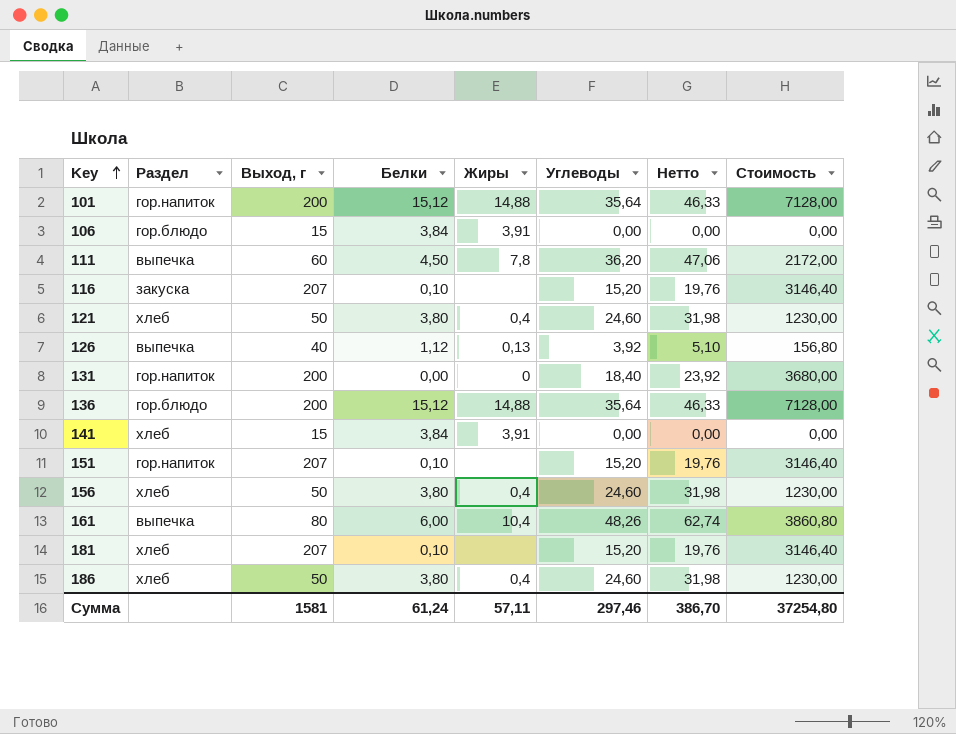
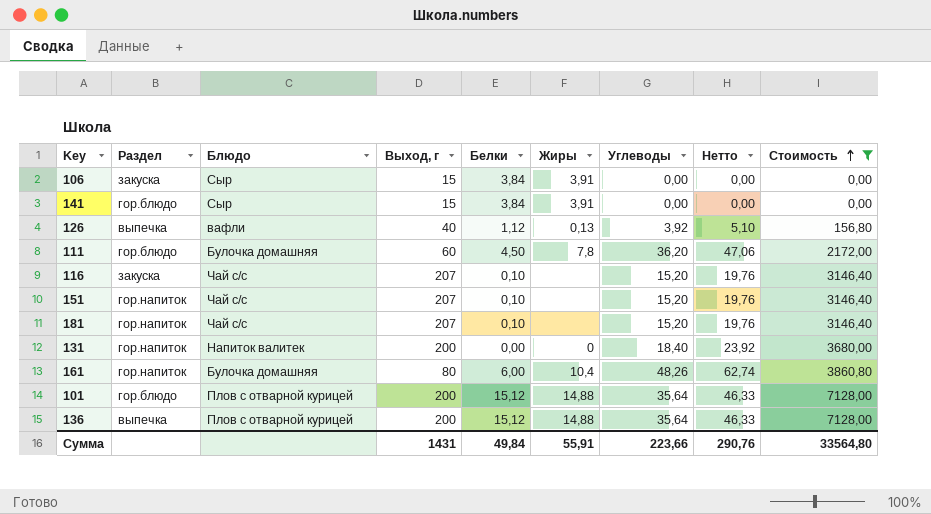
filter: none -> Стоимость != 1230,00
row order: Key ascending -> Стоимость ascending
column Блюдо | position: none -> 3
106 | Раздел: гор.блюдо -> закуска
141 | Раздел: хлеб -> гор.блюдо
111 | Раздел: выпечка -> гор.блюдо
181 | Раздел: хлеб -> гор.напиток
161 | Раздел: выпечка -> гор.напиток
101 | Раздел: гор.напиток -> гор.блюдо
136 | Раздел: гор.блюдо -> выпечка
Сумма | Выход, г: 1581 -> 1431
Сумма | Белки: 61,24 -> 49,84
Сумма | Жиры: 57,11 -> 55,91
Сумма | Углеводы: 297,46 -> 223,66
Сумма | Нетто: 386,70 -> 290,76
Сумма | Стоимость: 37254,80 -> 33564,80

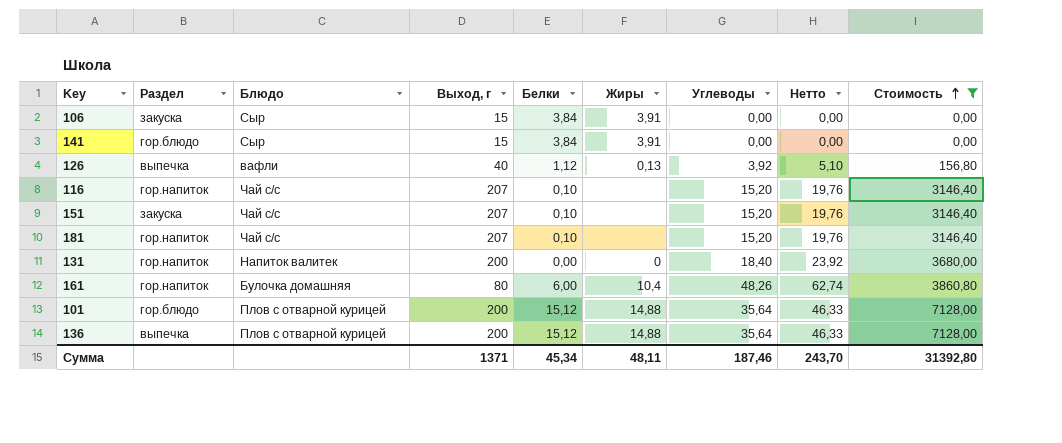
row 111: гор.блюдо | Булочка домашняя | 60 | 4,50 | 7,8 | 36,20 | 47,06 | 2172,00 -> none
116 | Раздел: закуска -> гор.напиток
151 | Раздел: гор.напиток -> закуска
Сумма | Выход, г: 1431 -> 1371
Сумма | Белки: 49,84 -> 45,34
Сумма | Жиры: 55,91 -> 48,11
Сумма | Углеводы: 223,66 -> 187,46
Сумма | Нетто: 290,76 -> 243,70
Сумма | Стоимость: 33564,80 -> 31392,80

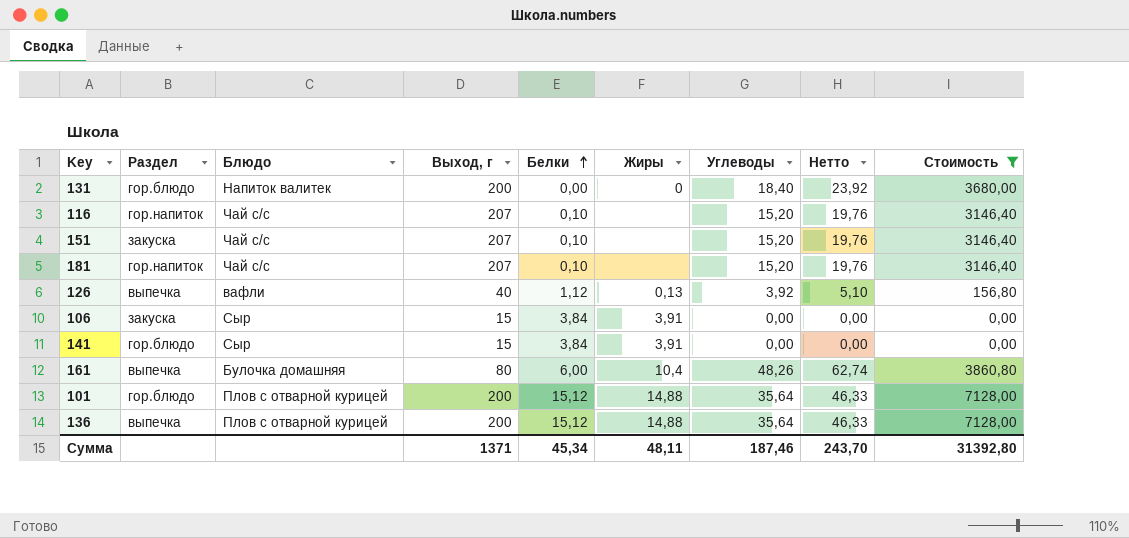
row order: Стоимость ascending -> Белки ascending
131 | Раздел: гор.напиток -> гор.блюдо
161 | Раздел: гор.напиток -> выпечка

